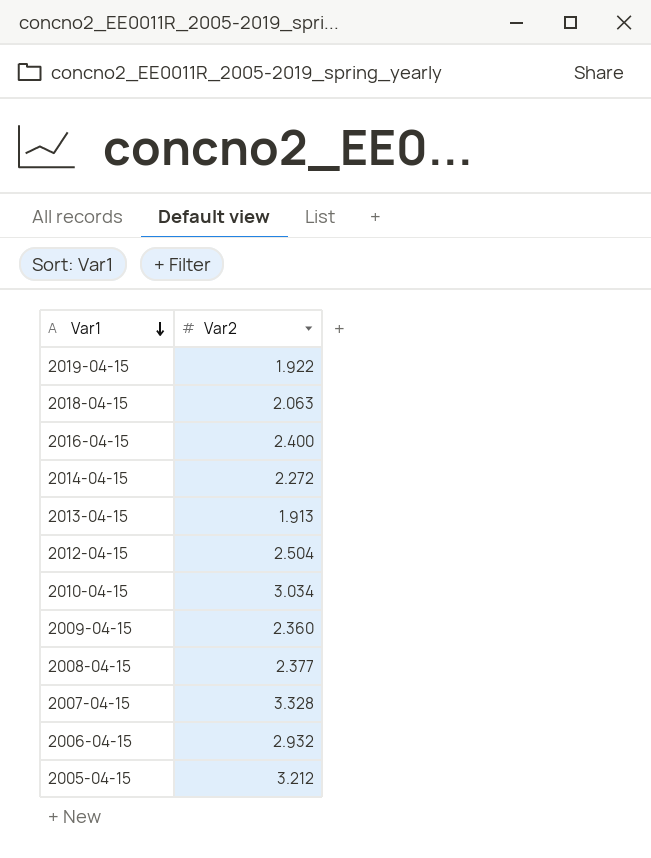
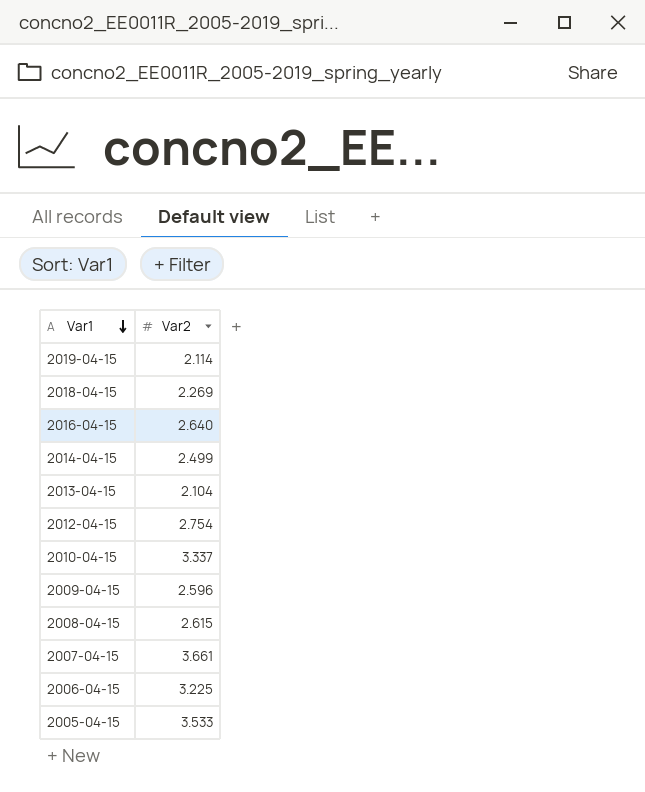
2019-04-15 | Var2: 1.922 -> 2.114
2018-04-15 | Var2: 2.063 -> 2.269
2016-04-15 | Var2: 2.400 -> 2.640
2014-04-15 | Var2: 2.272 -> 2.499
2013-04-15 | Var2: 1.913 -> 2.104
2012-04-15 | Var2: 2.504 -> 2.754
2010-04-15 | Var2: 3.034 -> 3.337
2009-04-15 | Var2: 2.360 -> 2.596
2008-04-15 | Var2: 2.377 -> 2.615
2007-04-15 | Var2: 3.328 -> 3.661
2006-04-15 | Var2: 2.932 -> 3.225
2005-04-15 | Var2: 3.212 -> 3.533

